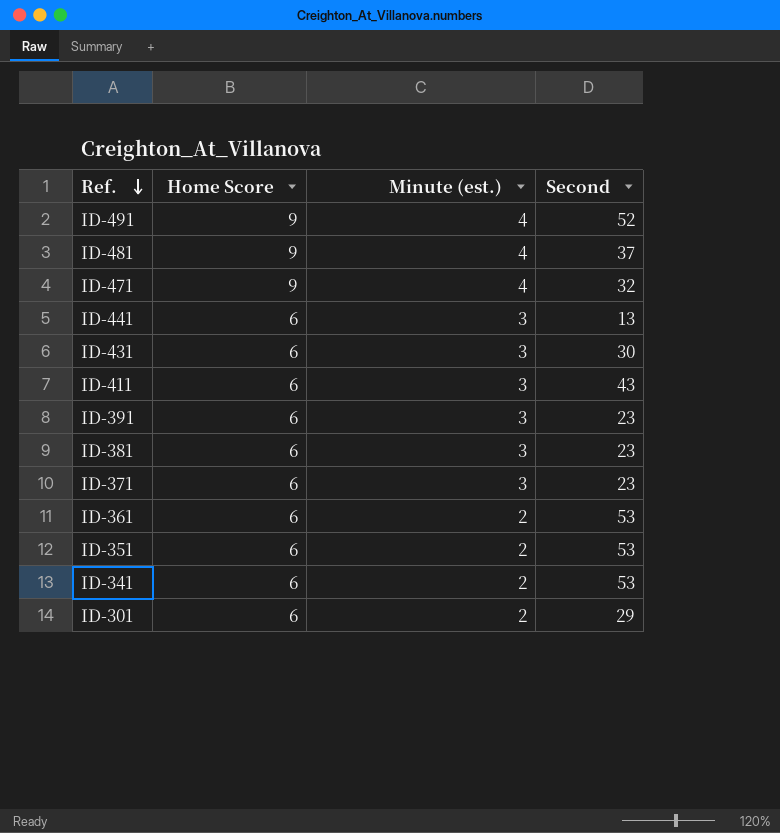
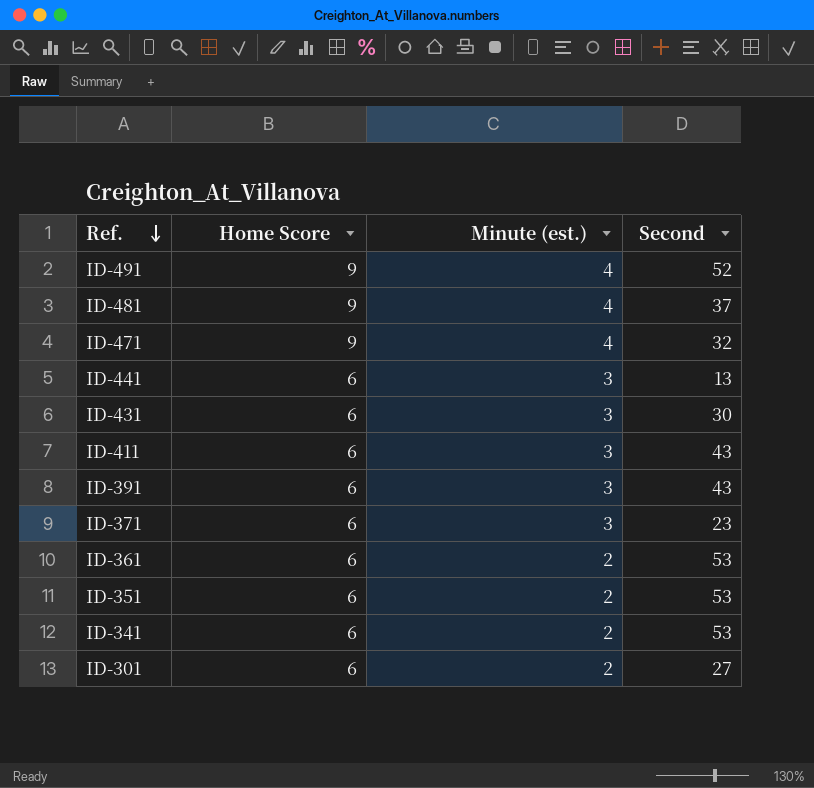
row ID-381: 6 | 3 | 23 -> none
ID-391 | Second: 23 -> 43
ID-301 | Second: 29 -> 27

